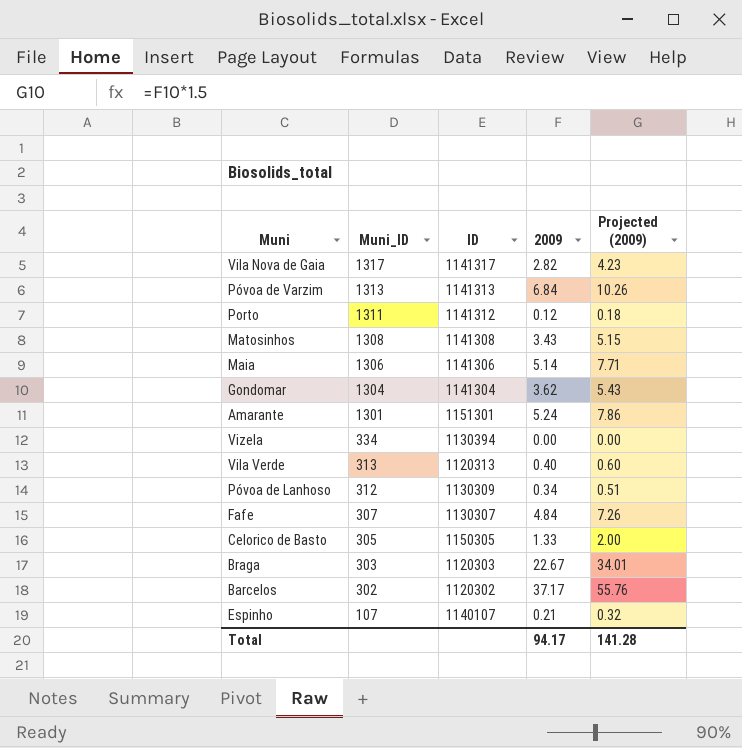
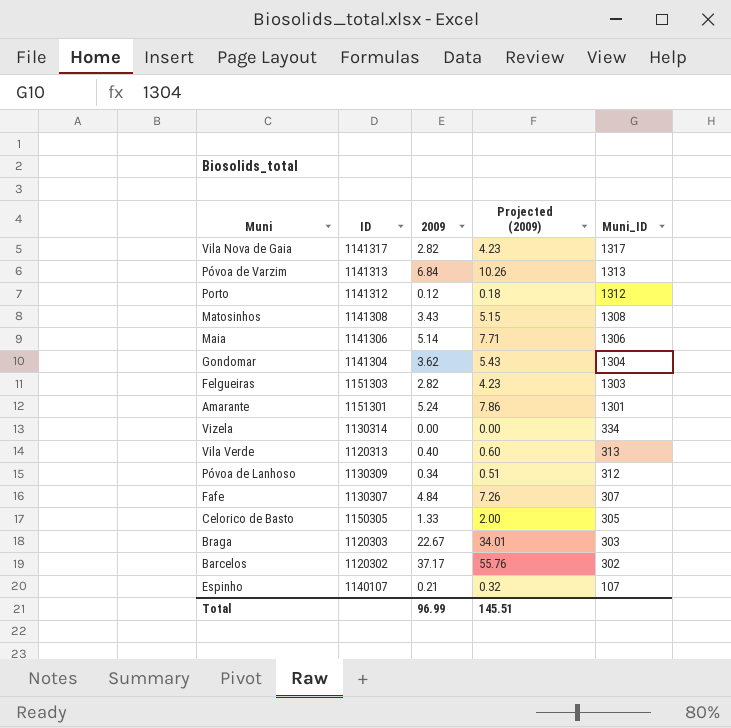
column Muni_ID | position: 2 -> 5
Porto | Muni_ID: 1311 -> 1312
row Felgueiras: none -> 1151303 | 2.82 | 4.23 | 1303
Vizela | ID: 1130394 -> 1130314
Total | 2009: 94.17 -> 96.99
Total | Projected (2009): 141.28 -> 145.51

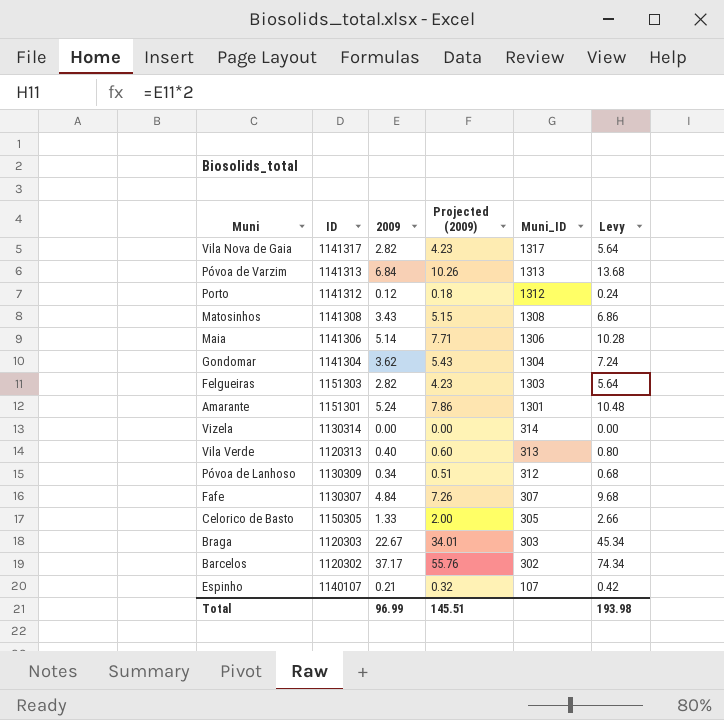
column Levy | formula: none -> [2009] * 2
Vizela | Muni_ID: 334 -> 314

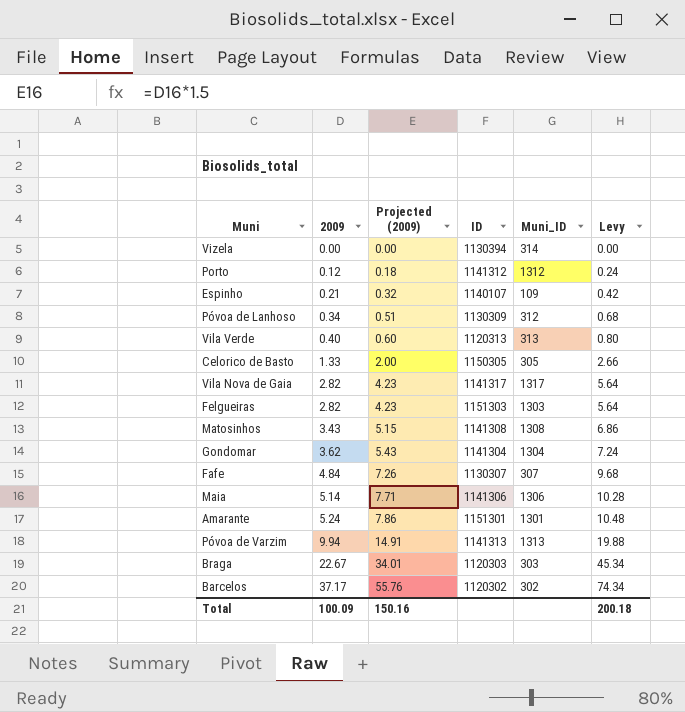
row order: Muni_ID descending -> 2009 ascending
column ID | position: 2 -> 4
Vizela | ID: 1130314 -> 1130394
Espinho | Muni_ID: 107 -> 109
Póvoa de Varzim | 2009: 6.84 -> 9.94
Póvoa de Varzim | Projected (2009): 10.26 -> 14.91
Póvoa de Varzim | Levy: 13.68 -> 19.88
Total | 2009: 96.99 -> 100.09
Total | Projected (2009): 145.51 -> 150.16
Total | Levy: 193.98 -> 200.18

